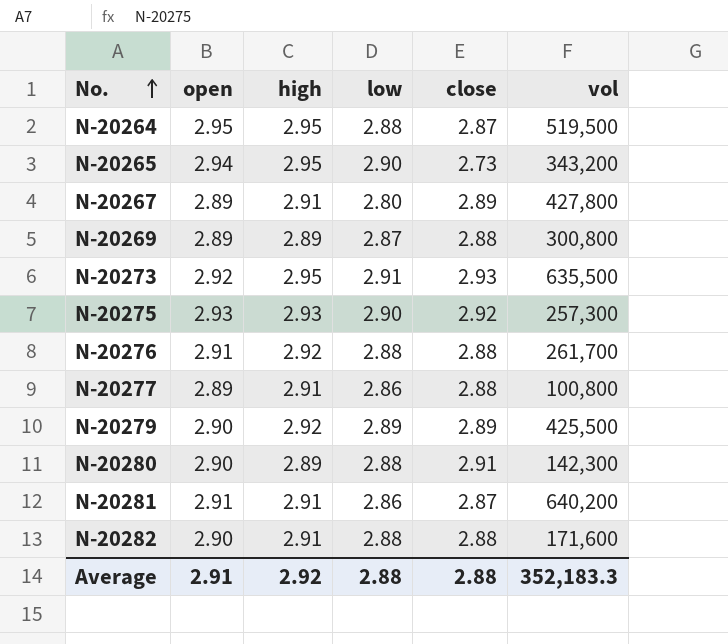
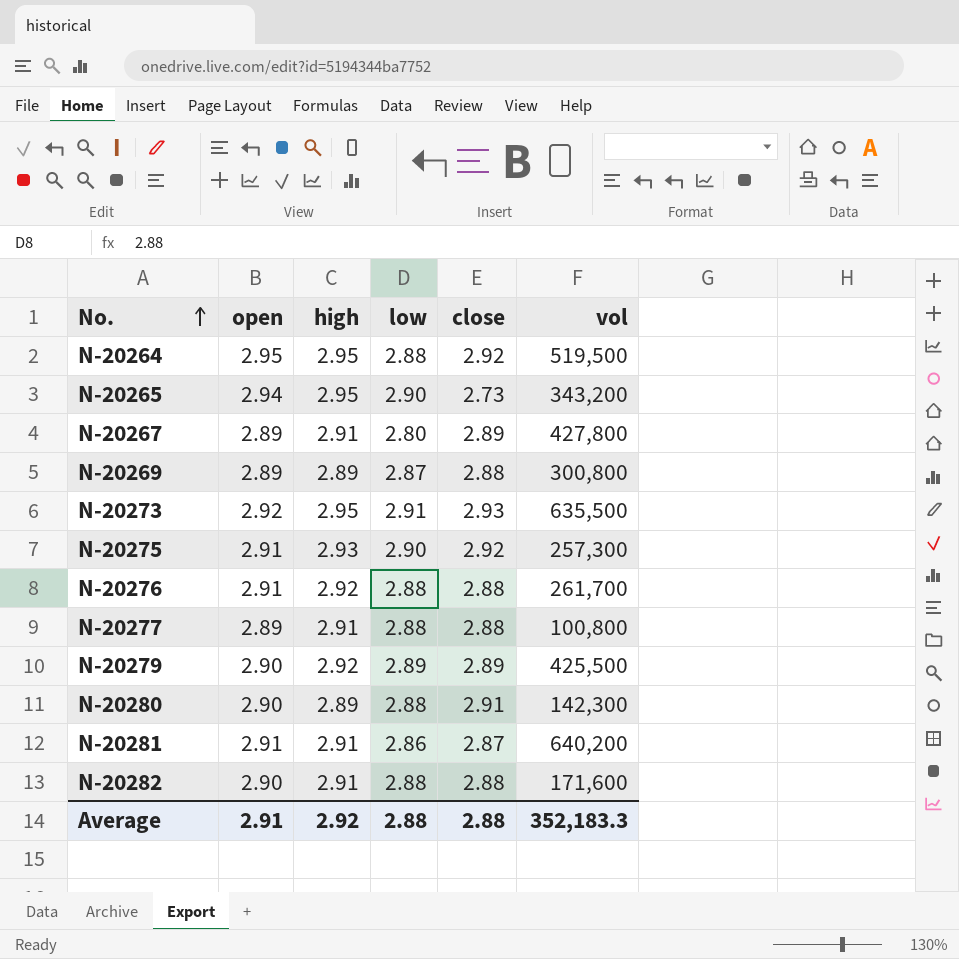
N-20264 | close: 2.87 -> 2.92
N-20275 | open: 2.93 -> 2.91
N-20277 | low: 2.86 -> 2.88

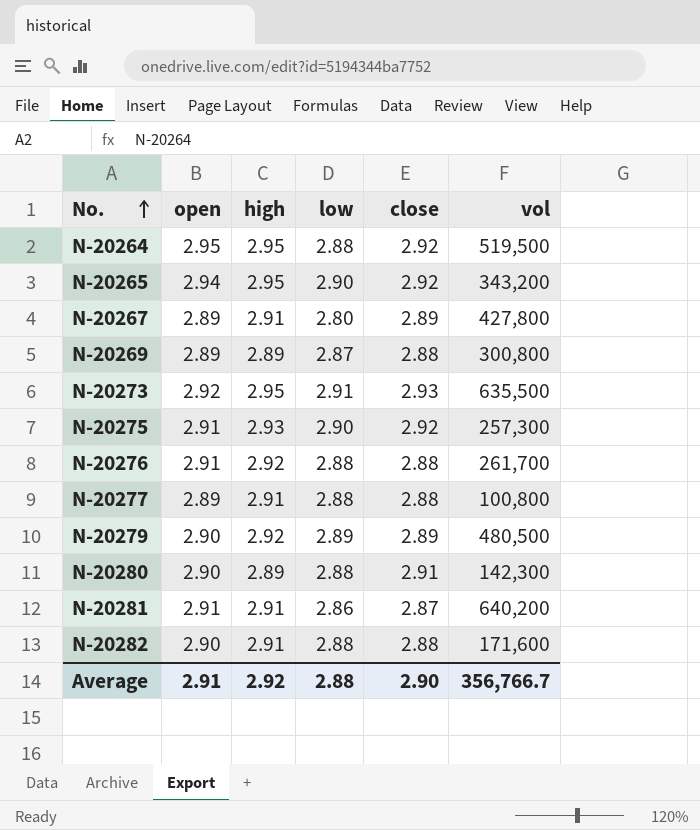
N-20265 | close: 2.73 -> 2.92
N-20279 | vol: 425,500 -> 480,500
Average | close: 2.88 -> 2.90
Average | vol: 352,183.3 -> 356,766.7

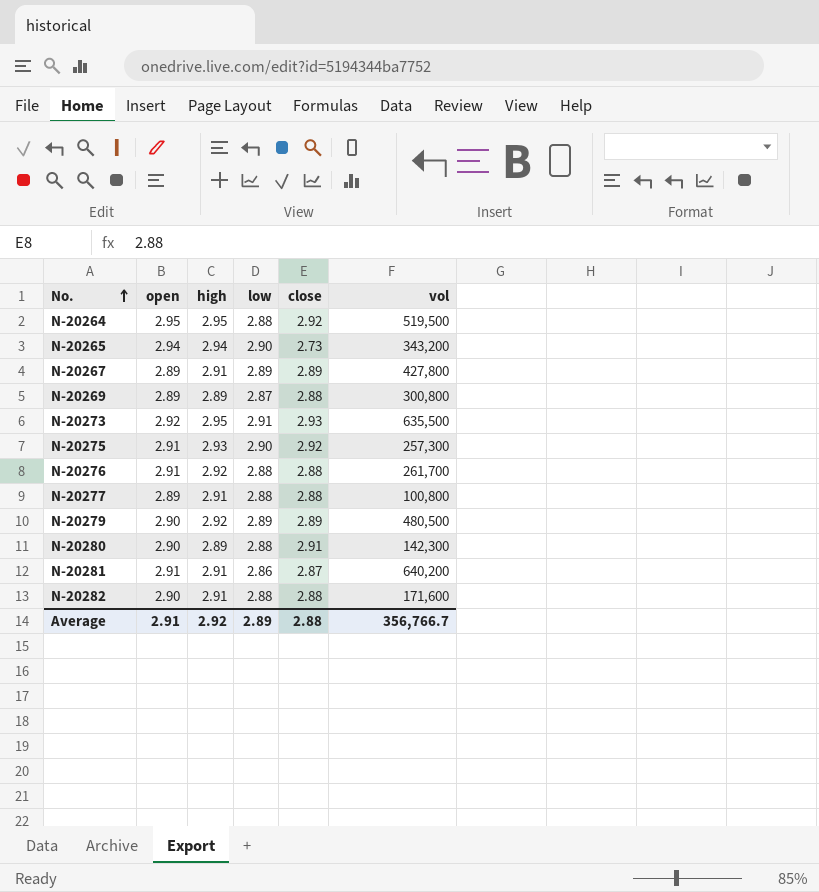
N-20265 | high: 2.95 -> 2.94
N-20265 | close: 2.92 -> 2.73
N-20267 | low: 2.80 -> 2.89
Average | low: 2.88 -> 2.89
Average | close: 2.90 -> 2.88

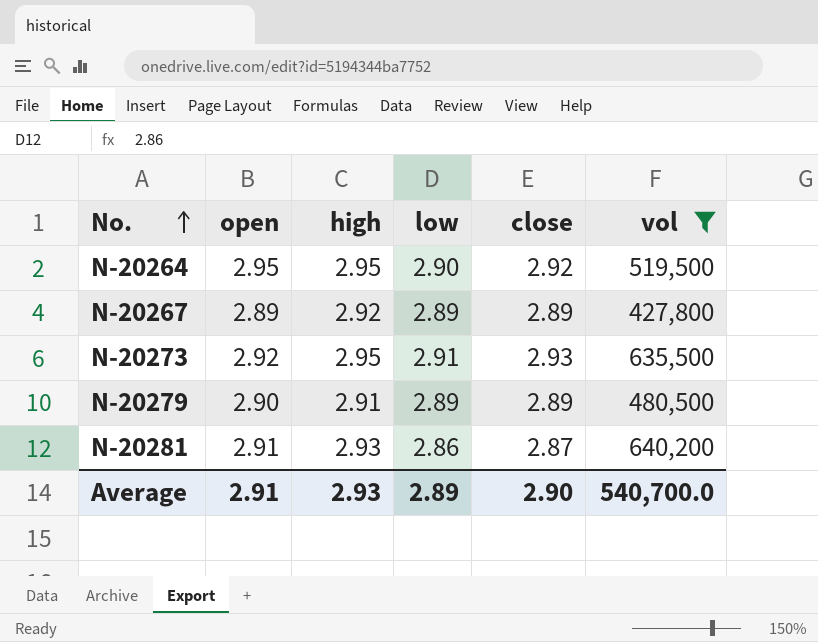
filter: none -> vol >= 427,800
N-20264 | low: 2.88 -> 2.90
N-20267 | high: 2.91 -> 2.92
N-20279 | high: 2.92 -> 2.91
N-20281 | high: 2.91 -> 2.93
Average | high: 2.92 -> 2.93
Average | close: 2.88 -> 2.90
Average | vol: 356,766.7 -> 540,700.0

